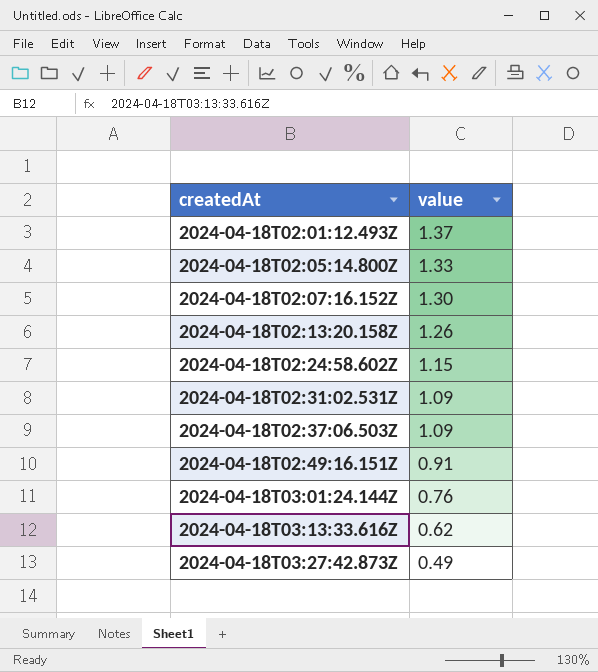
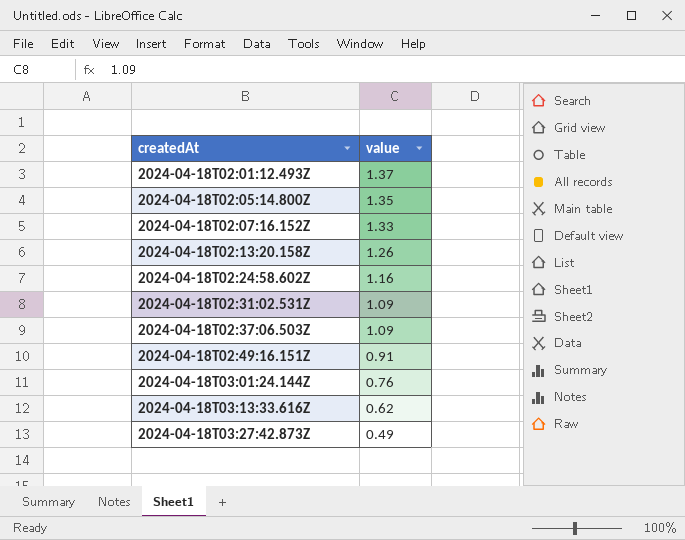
2024-04-18T02:05:14.800Z | value: 1.33 -> 1.35
2024-04-18T02:07:16.152Z | value: 1.30 -> 1.33
2024-04-18T02:24:58.602Z | value: 1.15 -> 1.16

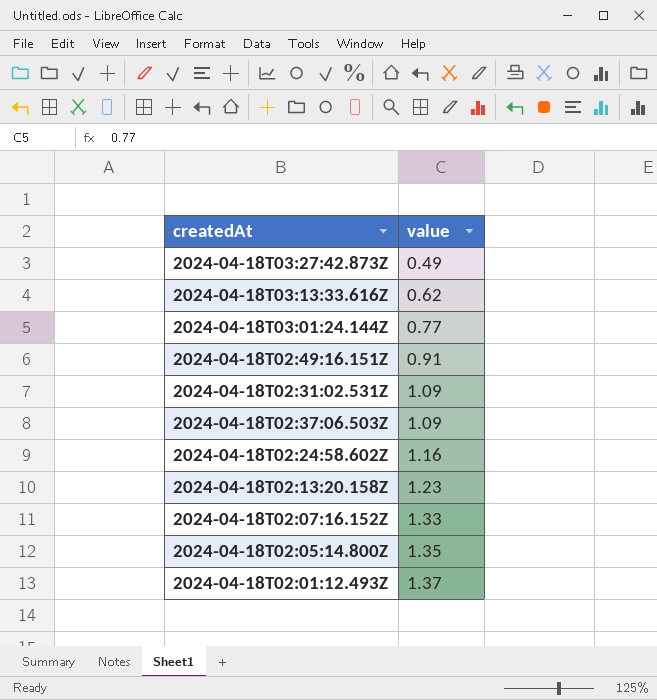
row order: createdAt ascending -> value ascending
2024-04-18T03:01:24.144Z | value: 0.76 -> 0.77
2024-04-18T02:13:20.158Z | value: 1.26 -> 1.23

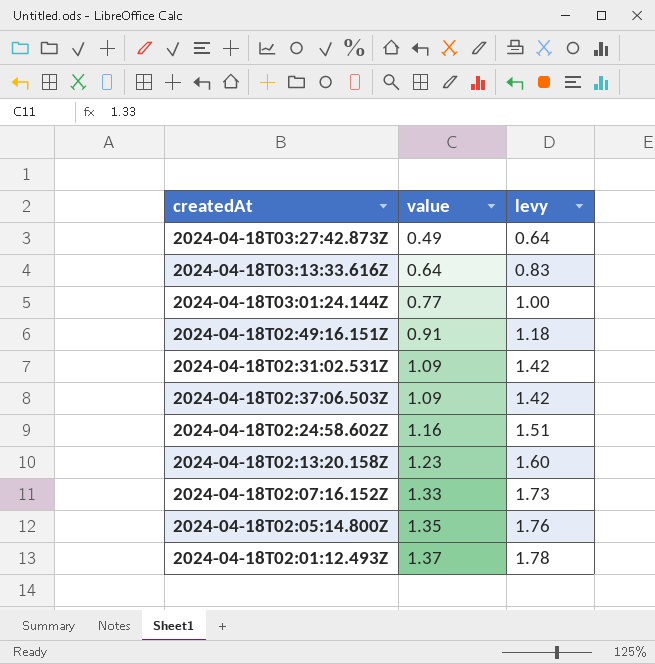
column levy | formula: none -> [value] * 1.3
2024-04-18T03:13:33.616Z | value: 0.62 -> 0.64

